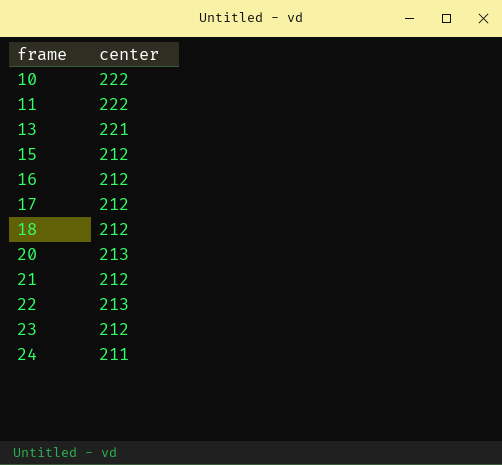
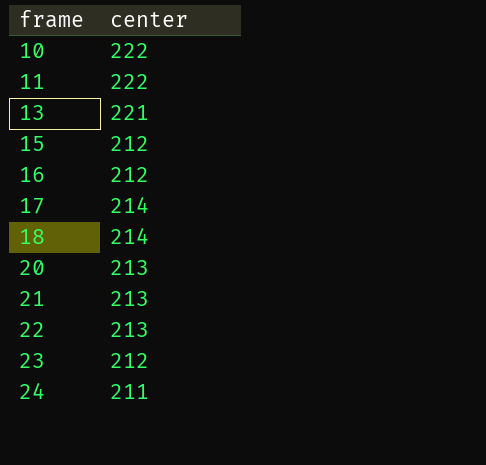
17 | center: 212 -> 214
18 | center: 212 -> 214
21 | center: 212 -> 213

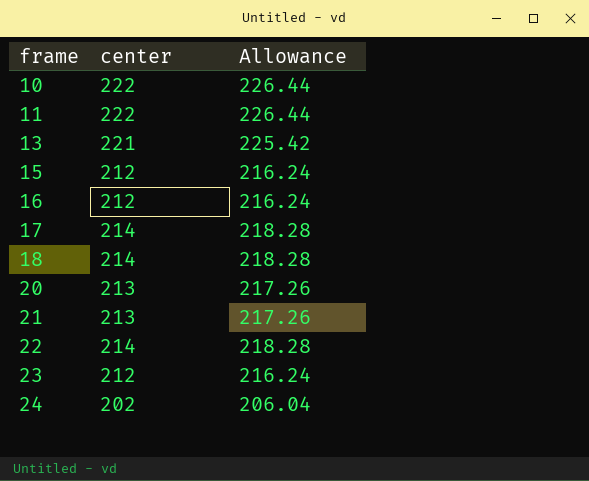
column Allowance | formula: none -> [center] * 1.02
22 | center: 213 -> 214
24 | center: 211 -> 202

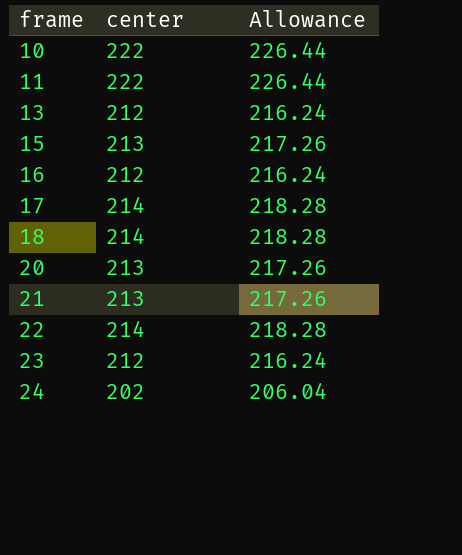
13 | center: 221 -> 212
13 | Allowance: 225.42 -> 216.24
15 | center: 212 -> 213
15 | Allowance: 216.24 -> 217.26

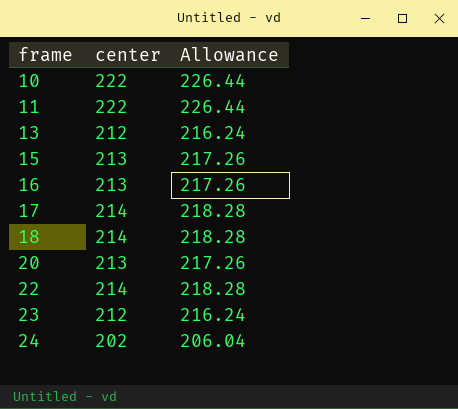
row 21: 213 | 217.26 -> none
16 | center: 212 -> 213
16 | Allowance: 216.24 -> 217.26

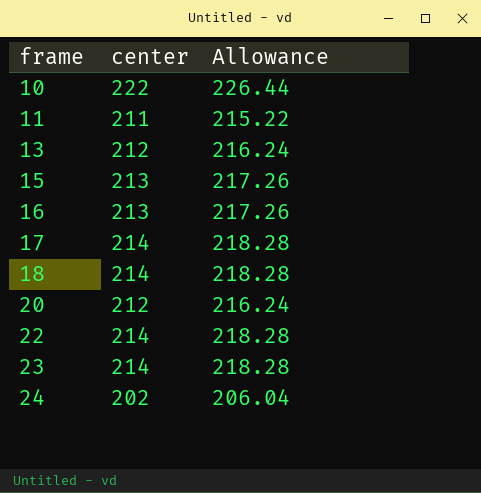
11 | center: 222 -> 211
11 | Allowance: 226.44 -> 215.22
20 | center: 213 -> 212
20 | Allowance: 217.26 -> 216.24
23 | center: 212 -> 214
23 | Allowance: 216.24 -> 218.28

